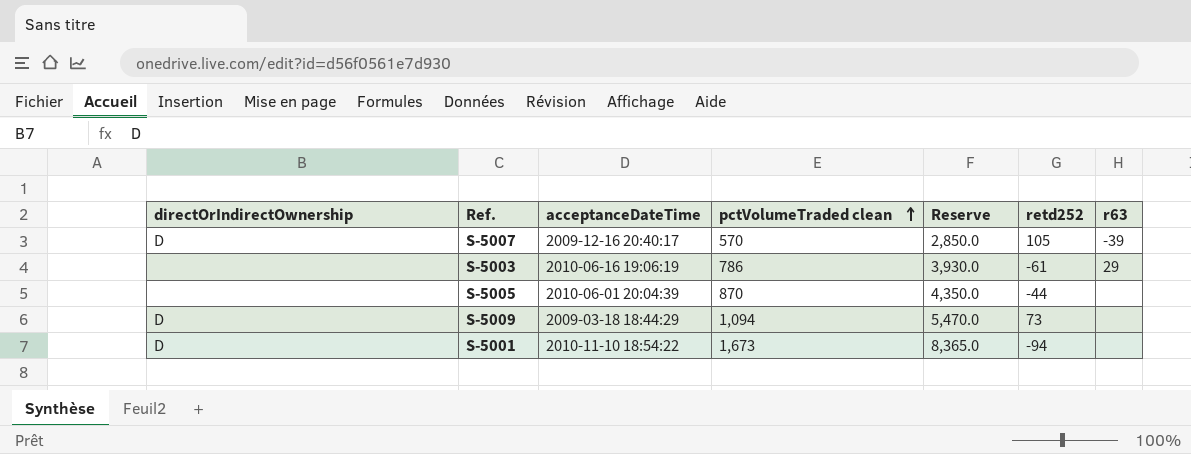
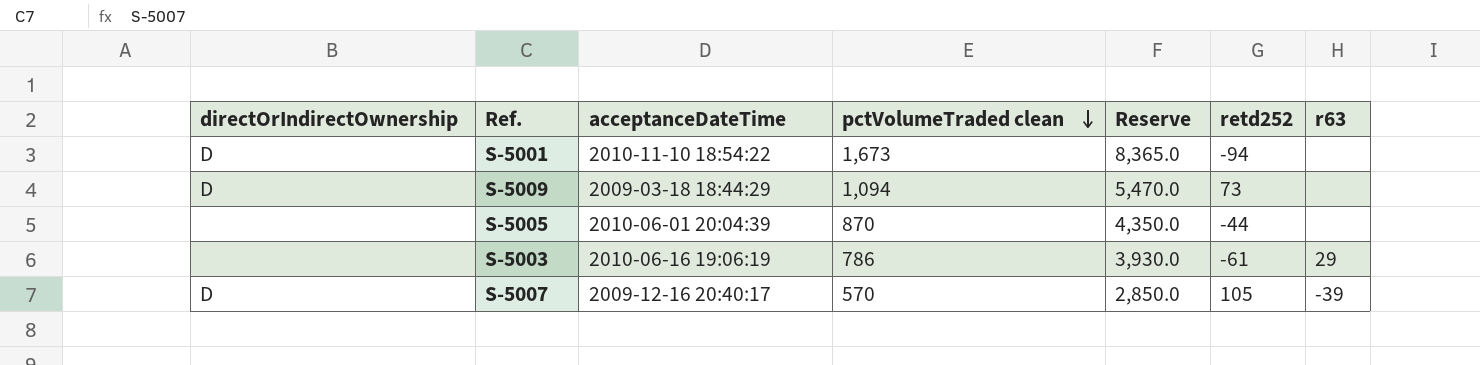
row order: pctVolumeTraded clean ascending -> pctVolumeTraded clean descending

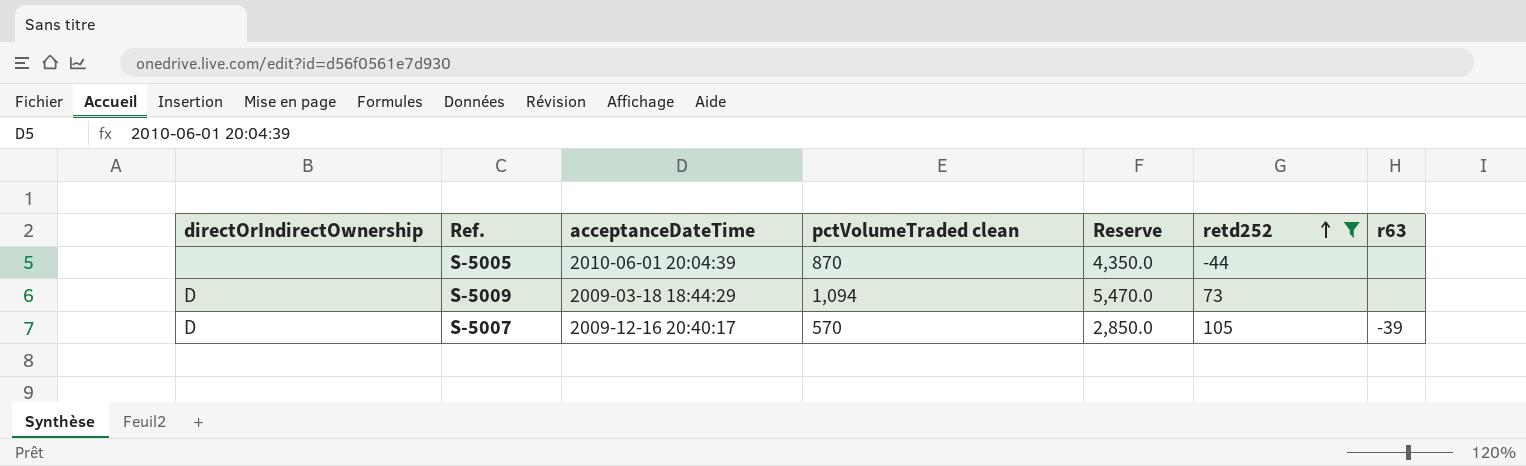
filter: none -> retd252 >= -44
row order: pctVolumeTraded clean descending -> retd252 ascending

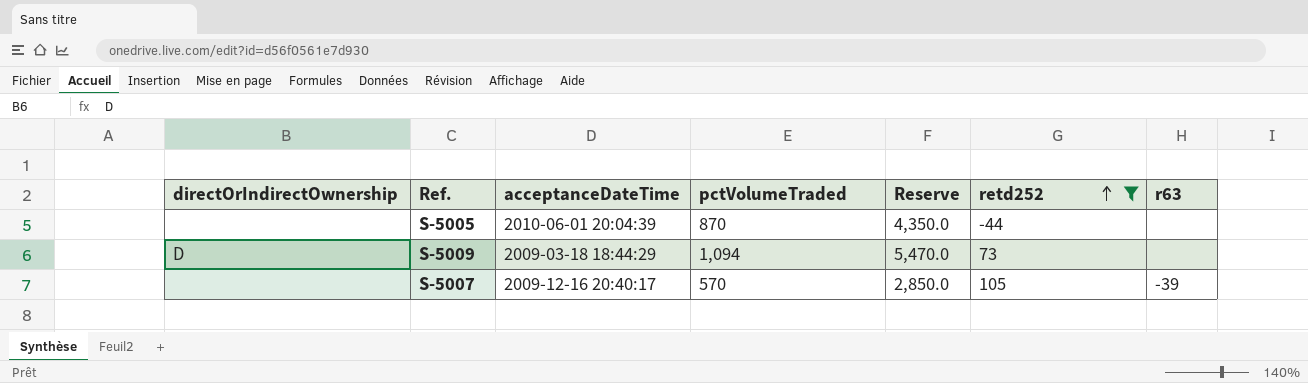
column name: pctVolumeTraded clean -> pctVolumeTraded
S-5007 | directOrIndirectOwnership: D -> none

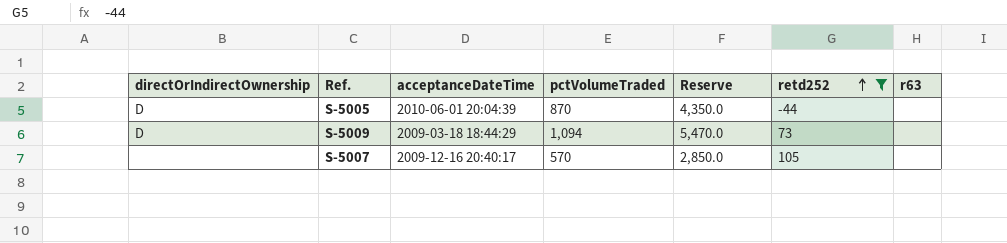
S-5005 | directOrIndirectOwnership: none -> D
S-5007 | r63: -39 -> none

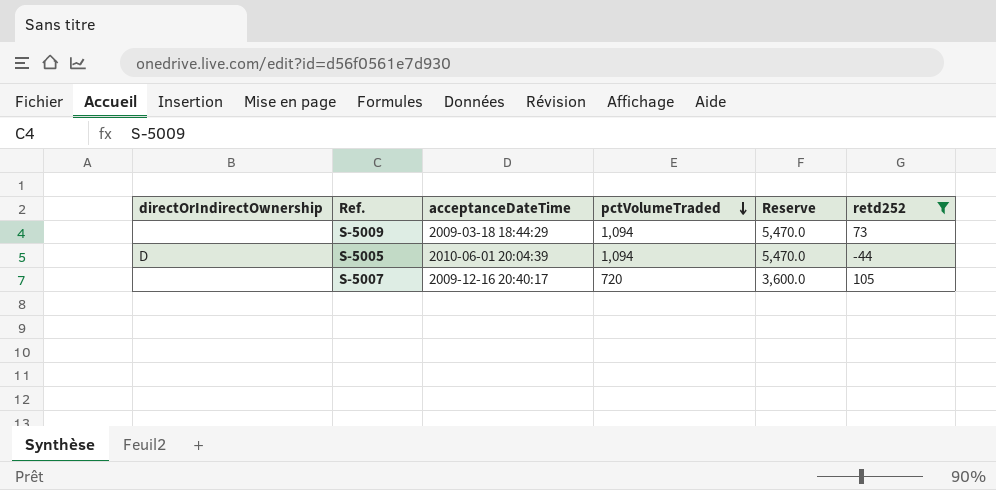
row order: retd252 ascending -> pctVolumeTraded descending
column r63 | position: 7 -> none
S-5009 | directOrIndirectOwnership: D -> none
S-5005 | pctVolumeTraded: 870 -> 1,094
S-5005 | Reserve: 4,350.0 -> 5,470.0
S-5007 | pctVolumeTraded: 570 -> 720
S-5007 | Reserve: 2,850.0 -> 3,600.0

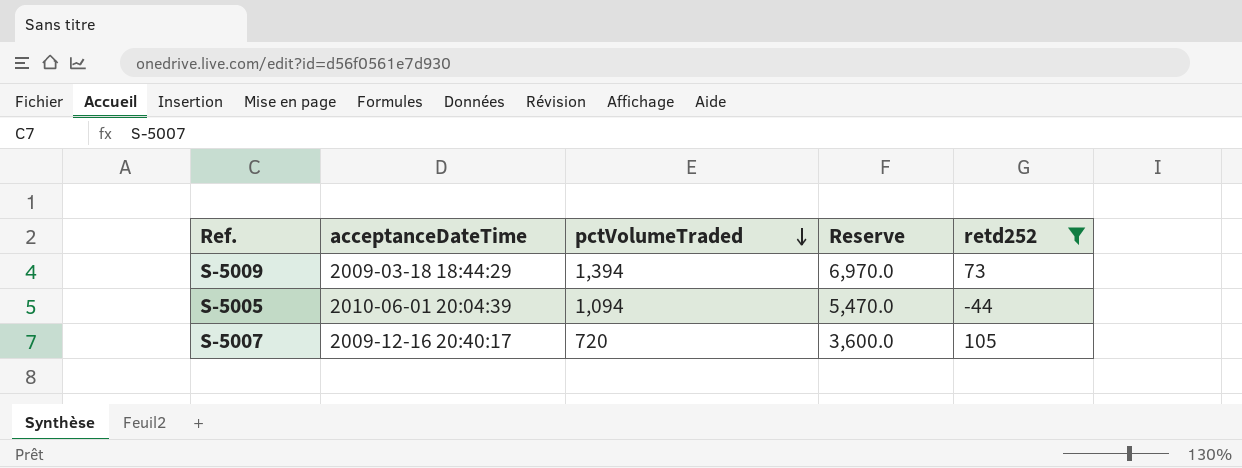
column directOrIndirectOwnership | position: 1 -> none
S-5009 | pctVolumeTraded: 1,094 -> 1,394
S-5009 | Reserve: 5,470.0 -> 6,970.0

